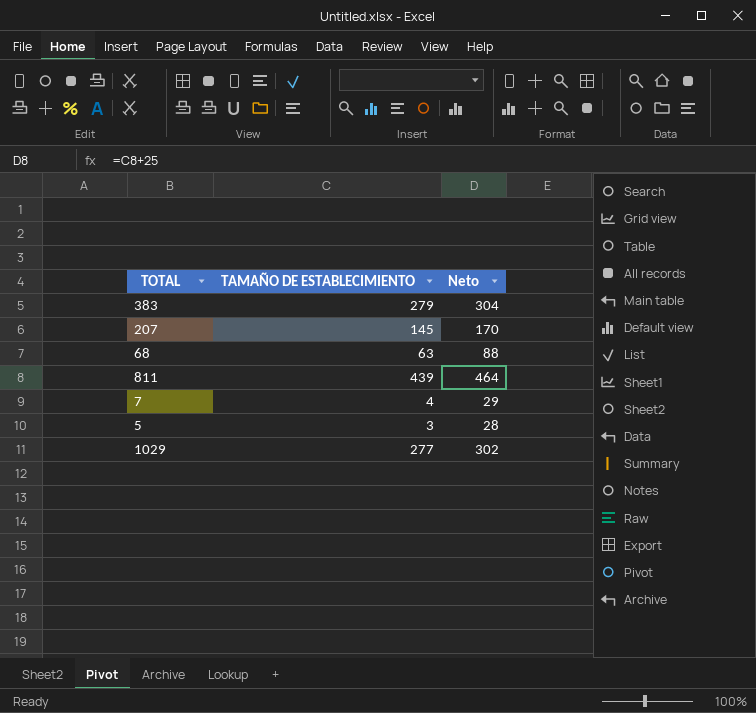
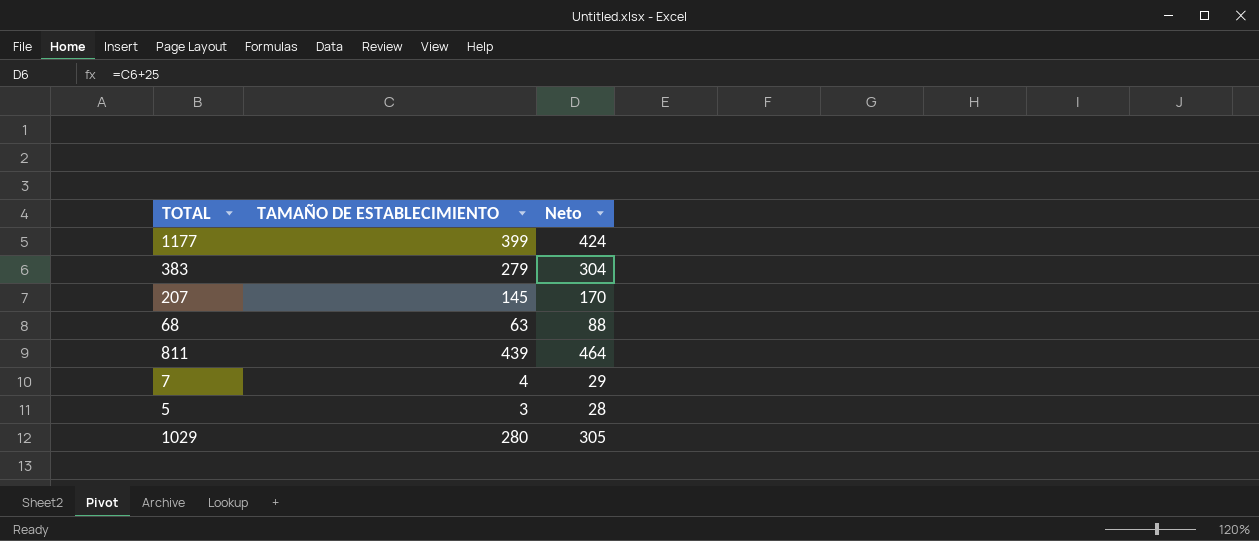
row 1177: none -> 399 | 424
1029 | TAMAÑO DE ESTABLECIMIENTO: 277 -> 280
1029 | Neto: 302 -> 305

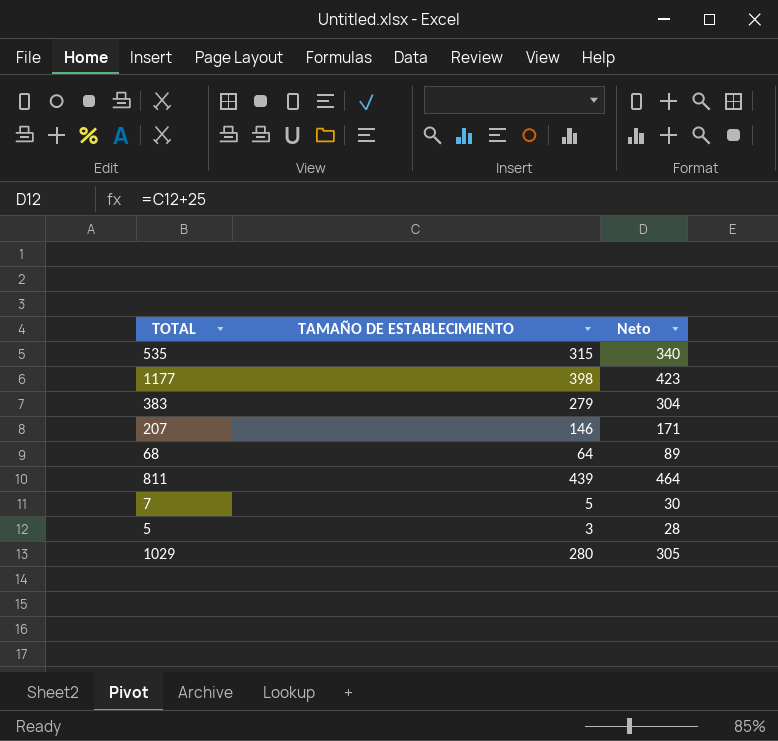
row 535: none -> 315 | 340
1177 | TAMAÑO DE ESTABLECIMIENTO: 399 -> 398
1177 | Neto: 424 -> 423
207 | TAMAÑO DE ESTABLECIMIENTO: 145 -> 146
207 | Neto: 170 -> 171
68 | TAMAÑO DE ESTABLECIMIENTO: 63 -> 64
68 | Neto: 88 -> 89
7 | TAMAÑO DE ESTABLECIMIENTO: 4 -> 5
7 | Neto: 29 -> 30

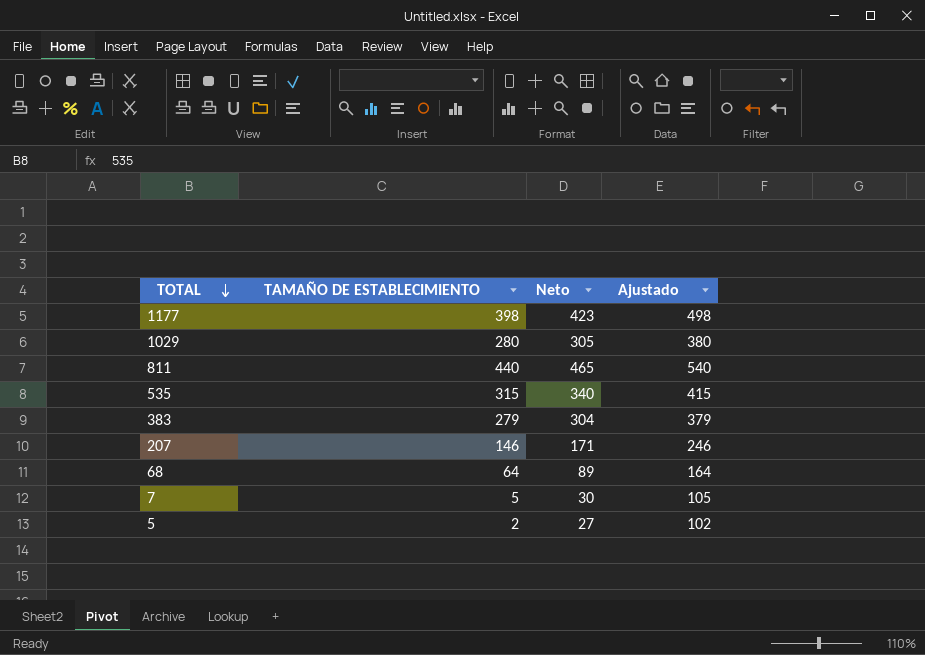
row order: none -> TOTAL descending
column Ajustado | formula: none -> [TAMAÑO DE ESTABLECIMIENTO] + 100
811 | TAMAÑO DE ESTABLECIMIENTO: 439 -> 440
811 | Neto: 464 -> 465
5 | TAMAÑO DE ESTABLECIMIENTO: 3 -> 2
5 | Neto: 28 -> 27

